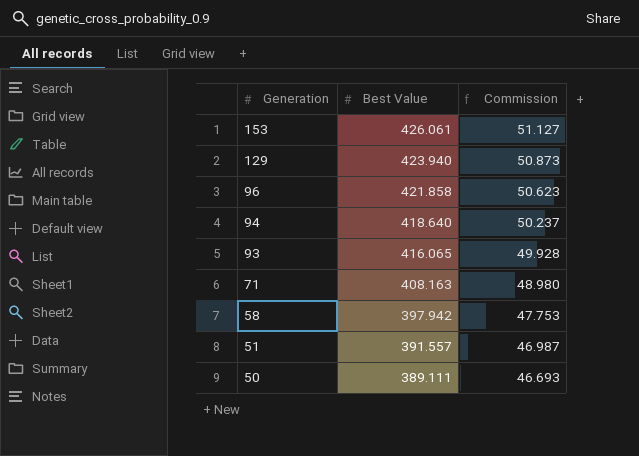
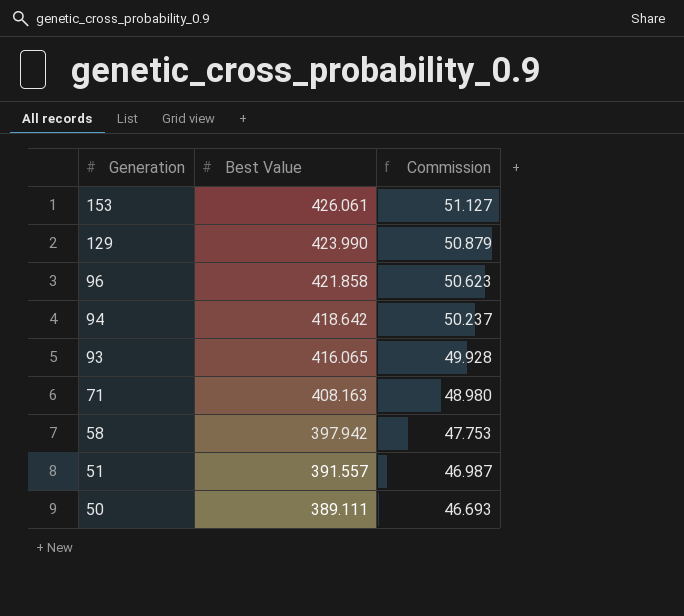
129 | Best Value: 423.940 -> 423.990
129 | Commission: 50.873 -> 50.879
94 | Best Value: 418.640 -> 418.642

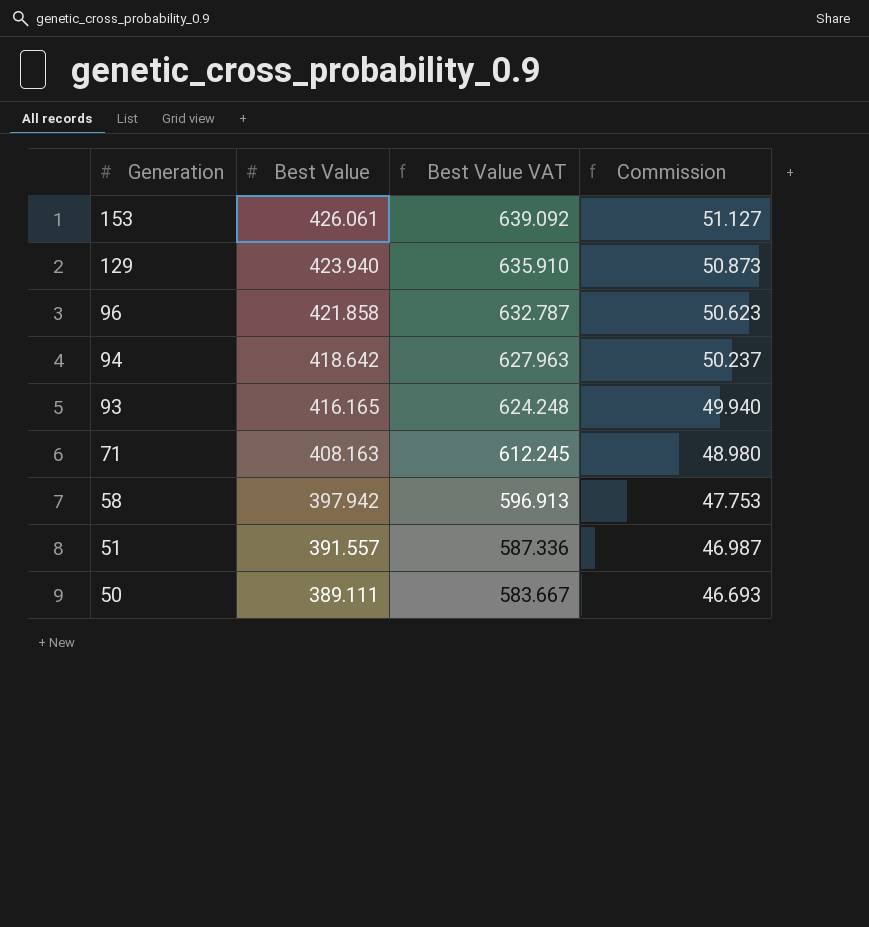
column Best Value VAT | formula: none -> [Best Value] * 1.5
129 | Best Value: 423.990 -> 423.940
129 | Commission: 50.879 -> 50.873
93 | Best Value: 416.065 -> 416.165
93 | Commission: 49.928 -> 49.940

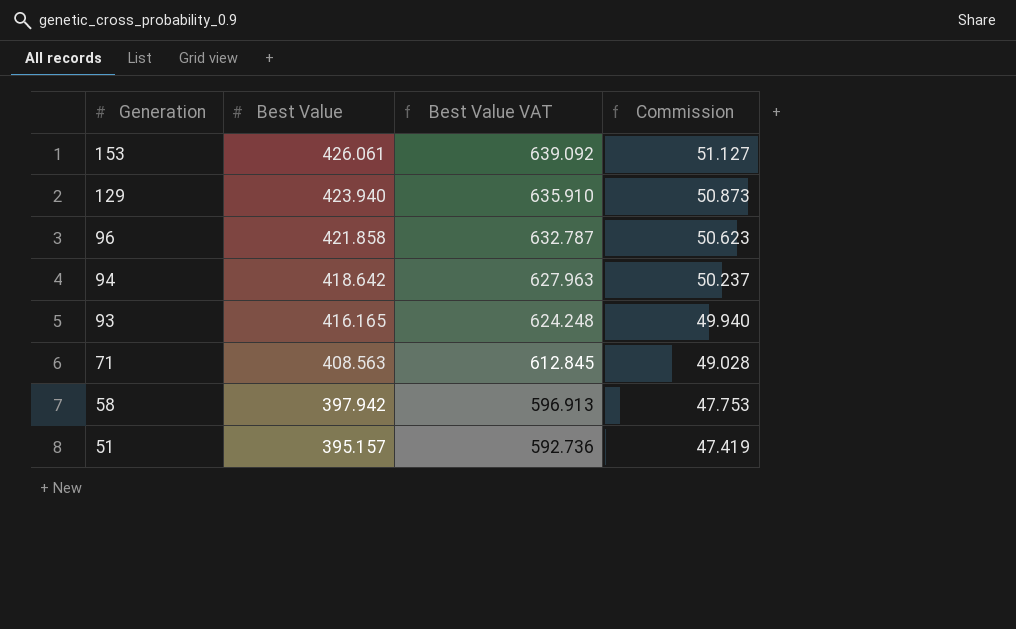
row 50: 389.111 | 583.667 | 46.693 -> none
71 | Best Value: 408.163 -> 408.563
71 | Best Value VAT: 612.245 -> 612.845
71 | Commission: 48.980 -> 49.028
51 | Best Value: 391.557 -> 395.157
51 | Best Value VAT: 587.336 -> 592.736
51 | Commission: 46.987 -> 47.419

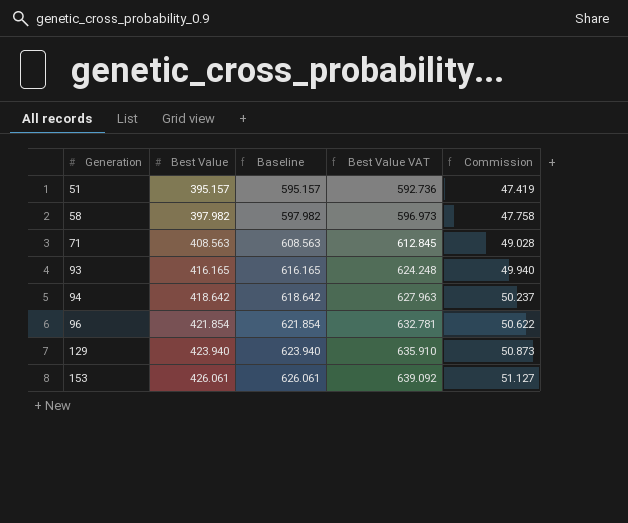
row order: Generation descending -> Generation ascending
column Baseline | formula: none -> [Best Value] + 200
58 | Best Value: 397.942 -> 397.982
58 | Best Value VAT: 596.913 -> 596.973
58 | Commission: 47.753 -> 47.758
96 | Best Value: 421.858 -> 421.854
96 | Best Value VAT: 632.787 -> 632.781
96 | Commission: 50.623 -> 50.622

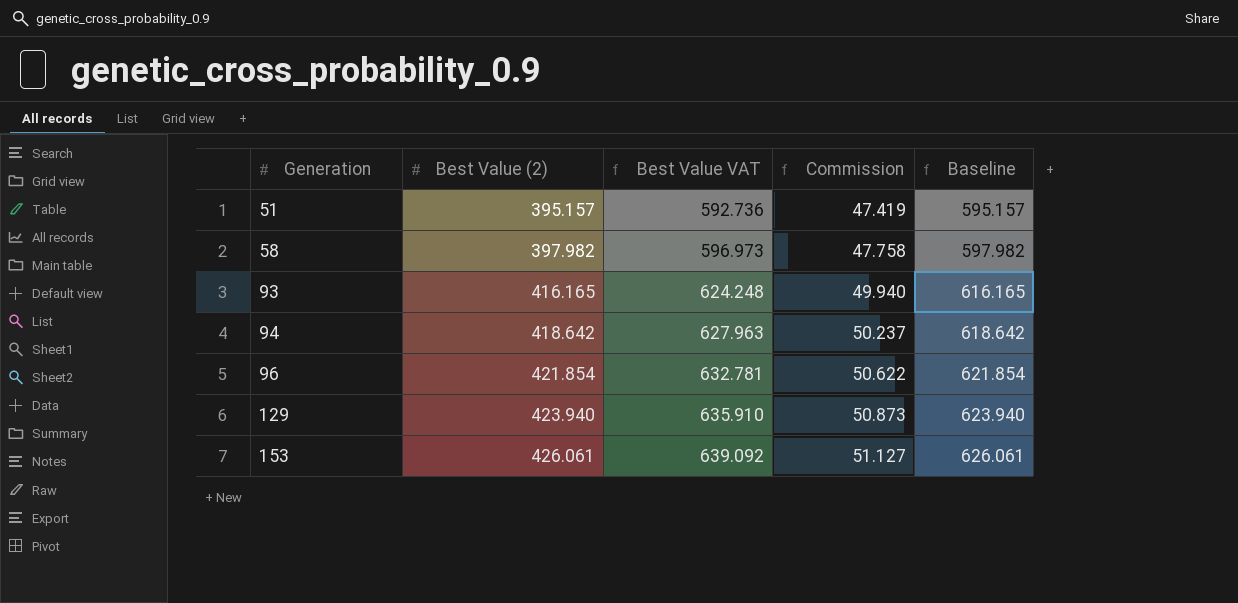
column name: Best Value -> Best Value (2)
column Baseline | position: 3 -> 5
row 71: 408.563 | 608.563 | 612.845 | 49.028 -> none

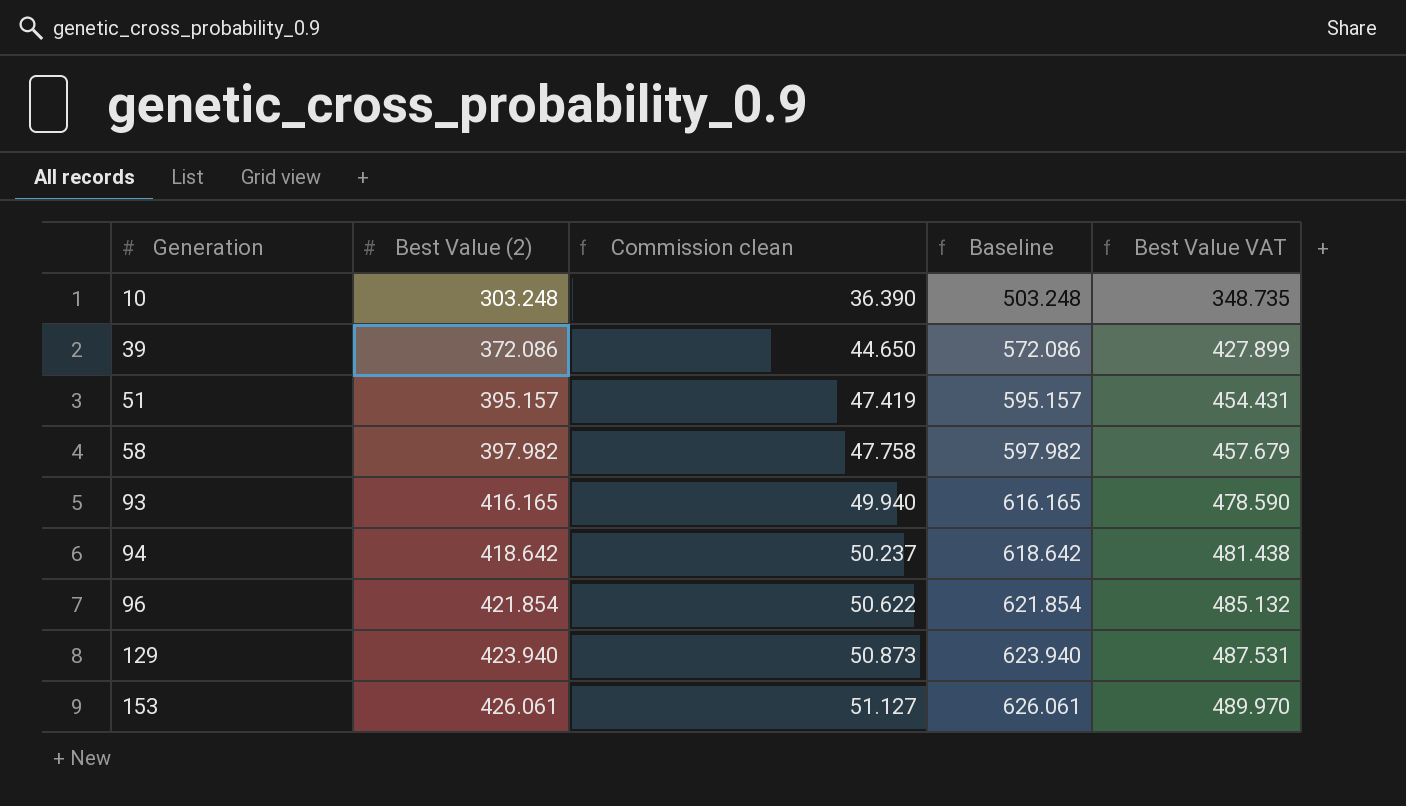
column name: Commission -> Commission clean
column Best Value VAT | formula: [Best Value (2)] * 1.5 -> [Best Value (2)] * 1.15
column Best Value VAT | position: 3 -> 5
row 10: none -> 303.248 | 36.390 | 503.248 | 348.735
row 39: none -> 372.086 | 44.650 | 572.086 | 427.899

